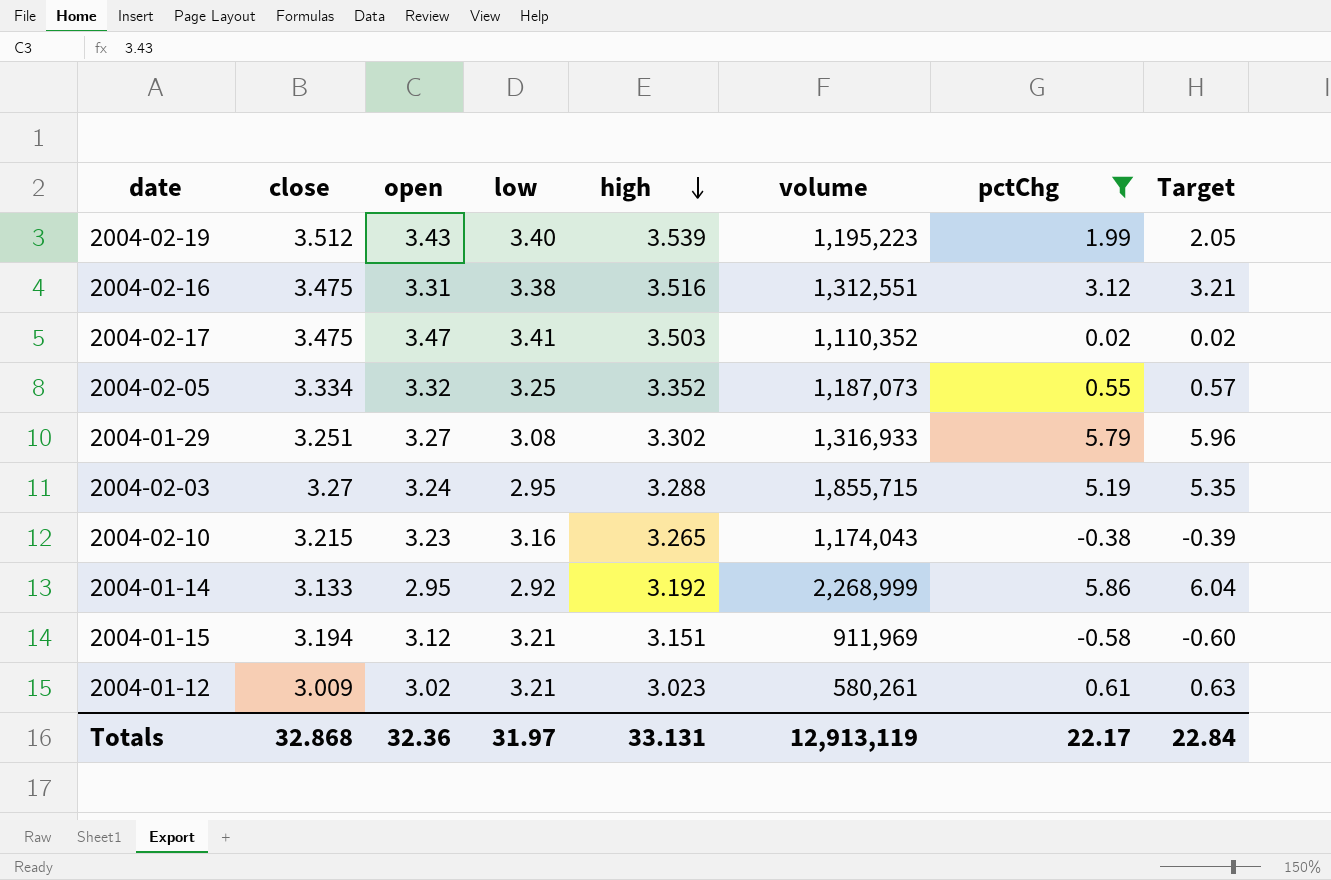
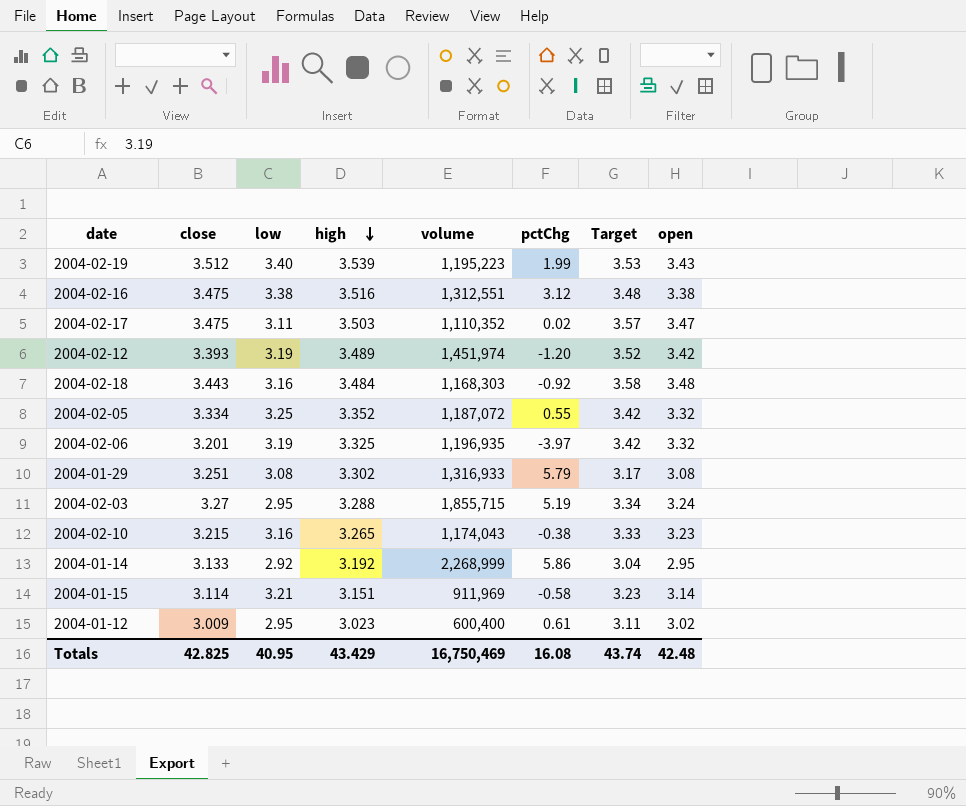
filter: pctChg >= -0.58 -> none
column Target | formula: [pctChg] * 1.03 -> [open] * 1.03
column open | position: 3 -> 8
2004-02-16 | open: 3.31 -> 3.38
2004-02-17 | low: 3.41 -> 3.11
2004-02-05 | volume: 1,187,073 -> 1,187,072
2004-01-29 | open: 3.27 -> 3.08
2004-01-15 | close: 3.194 -> 3.114
2004-01-15 | open: 3.12 -> 3.14
2004-01-12 | low: 3.21 -> 2.95
2004-01-12 | volume: 580,261 -> 600,400
Totals | close: 32.868 -> 42.825
Totals | low: 31.97 -> 40.95
Totals | high: 33.131 -> 43.429
Totals | volume: 12,913,119 -> 16,750,469
Totals | pctChg: 22.17 -> 16.08
Totals | Target: 22.84 -> 43.74
Totals | open: 32.36 -> 42.48

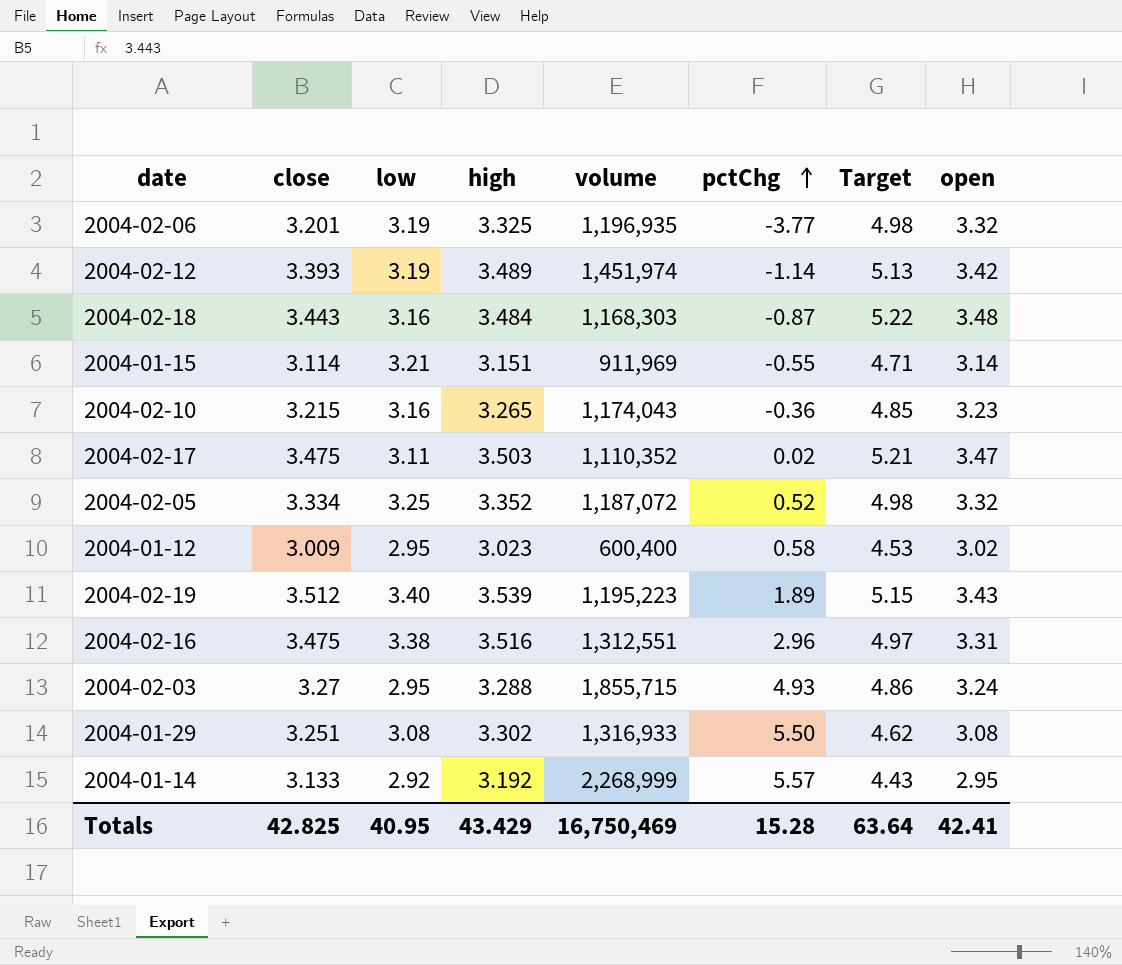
row order: high descending -> pctChg ascending
column Target | formula: [open] * 1.03 -> [open] * 1.5
2004-02-06 | pctChg: -3.97 -> -3.77
2004-02-12 | pctChg: -1.20 -> -1.14
2004-02-18 | pctChg: -0.92 -> -0.87
2004-01-15 | pctChg: -0.58 -> -0.55
2004-02-10 | pctChg: -0.38 -> -0.36
2004-02-05 | pctChg: 0.55 -> 0.52
2004-01-12 | pctChg: 0.61 -> 0.58
2004-02-19 | pctChg: 1.99 -> 1.89
2004-02-16 | pctChg: 3.12 -> 2.96
2004-02-16 | open: 3.38 -> 3.31
2004-02-03 | pctChg: 5.19 -> 4.93
2004-01-29 | pctChg: 5.79 -> 5.50
2004-01-14 | pctChg: 5.86 -> 5.57
Totals | pctChg: 16.08 -> 15.28
Totals | Target: 43.74 -> 63.64
Totals | open: 42.48 -> 42.41

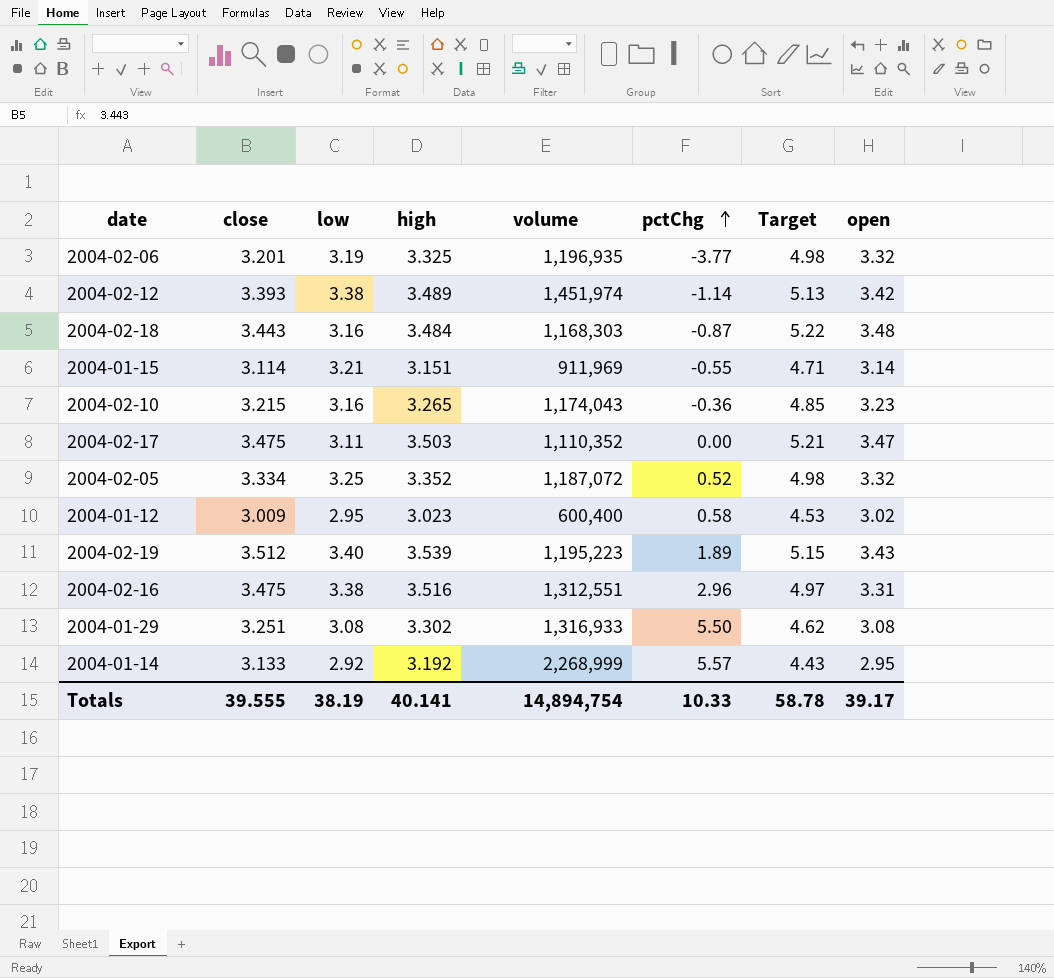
row 2004-02-03: 3.27 | 2.95 | 3.288 | 1,855,715 | 4.93 | 4.86 | 3.24 -> none
2004-02-12 | low: 3.19 -> 3.38
2004-02-17 | pctChg: 0.02 -> 0.00
Totals | close: 42.825 -> 39.555
Totals | low: 40.95 -> 38.19
Totals | high: 43.429 -> 40.141
Totals | volume: 16,750,469 -> 14,894,754
Totals | pctChg: 15.28 -> 10.33
Totals | Target: 63.64 -> 58.78
Totals | open: 42.41 -> 39.17

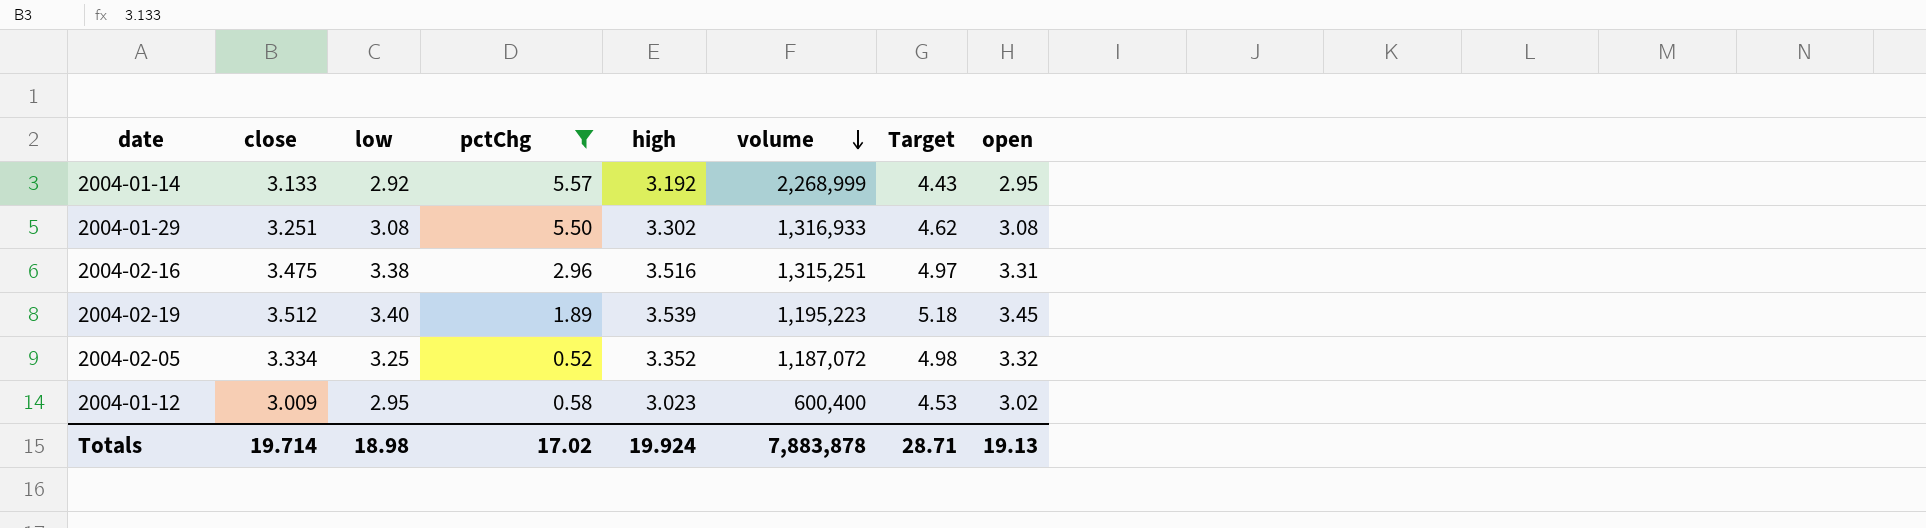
filter: none -> pctChg >= 0.52
row order: pctChg ascending -> volume descending
column pctChg | position: 6 -> 4
2004-02-16 | volume: 1,312,551 -> 1,315,251
2004-02-19 | Target: 5.15 -> 5.18
2004-02-19 | open: 3.43 -> 3.45
Totals | close: 39.555 -> 19.714
Totals | low: 38.19 -> 18.98
Totals | pctChg: 10.33 -> 17.02
Totals | high: 40.141 -> 19.924
Totals | volume: 14,894,754 -> 7,883,878
Totals | Target: 58.78 -> 28.71
Totals | open: 39.17 -> 19.13

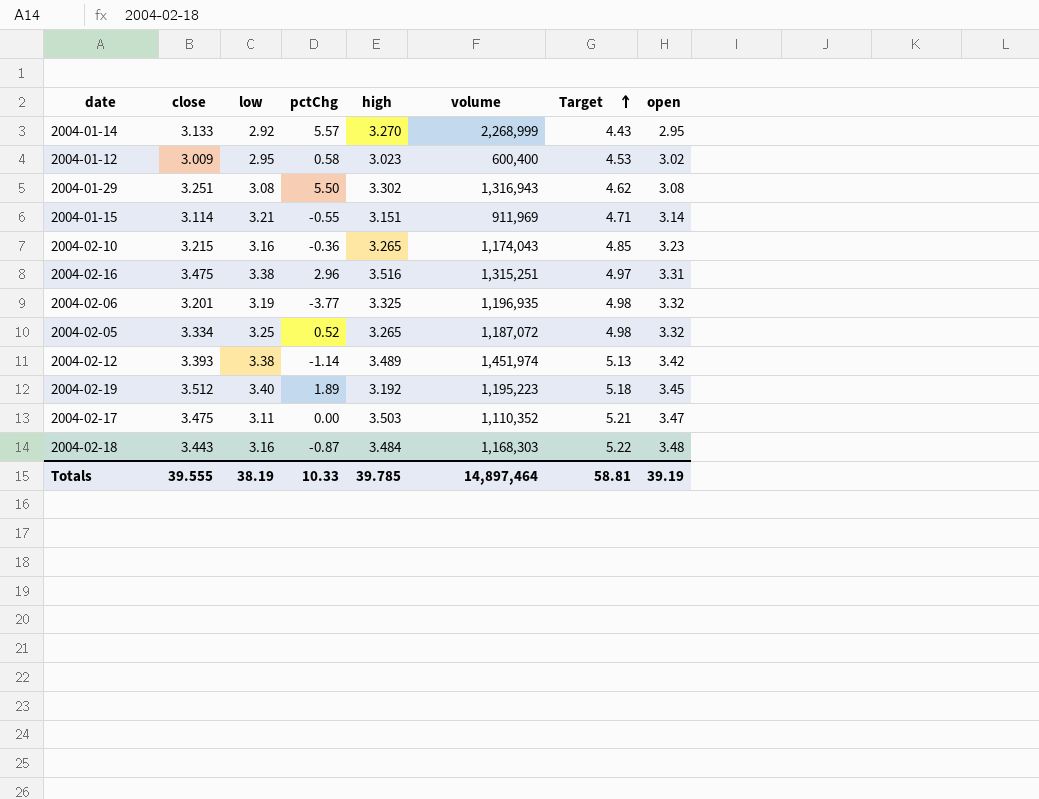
filter: pctChg >= 0.52 -> none
row order: volume descending -> Target ascending
2004-01-14 | high: 3.192 -> 3.270
2004-01-29 | volume: 1,316,933 -> 1,316,943
2004-02-05 | high: 3.352 -> 3.265
2004-02-19 | high: 3.539 -> 3.192
Totals | close: 19.714 -> 39.555
Totals | low: 18.98 -> 38.19
Totals | pctChg: 17.02 -> 10.33
Totals | high: 19.924 -> 39.785
Totals | volume: 7,883,878 -> 14,897,464
Totals | Target: 28.71 -> 58.81
Totals | open: 19.13 -> 39.19

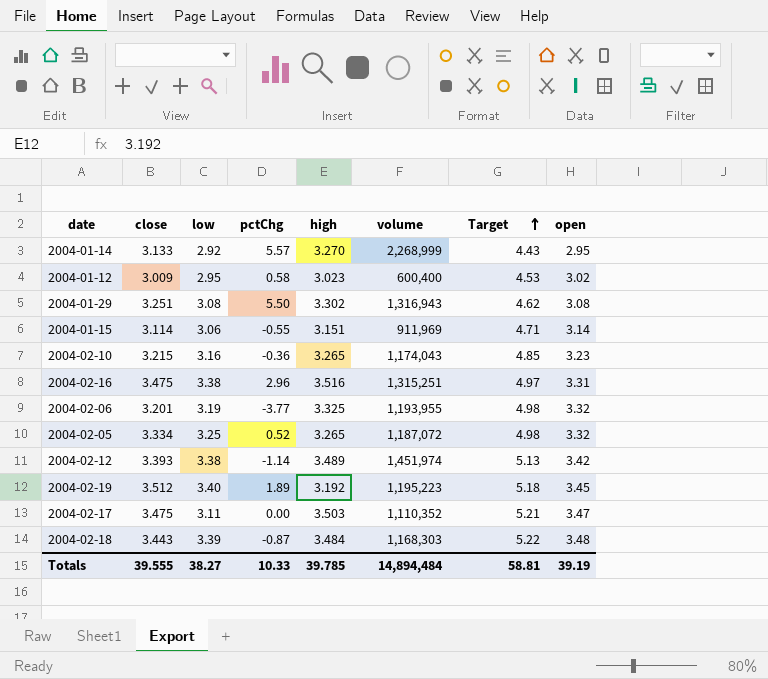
2004-01-15 | low: 3.21 -> 3.06
2004-02-06 | volume: 1,196,935 -> 1,193,955
2004-02-18 | low: 3.16 -> 3.39
Totals | low: 38.19 -> 38.27
Totals | volume: 14,897,464 -> 14,894,484

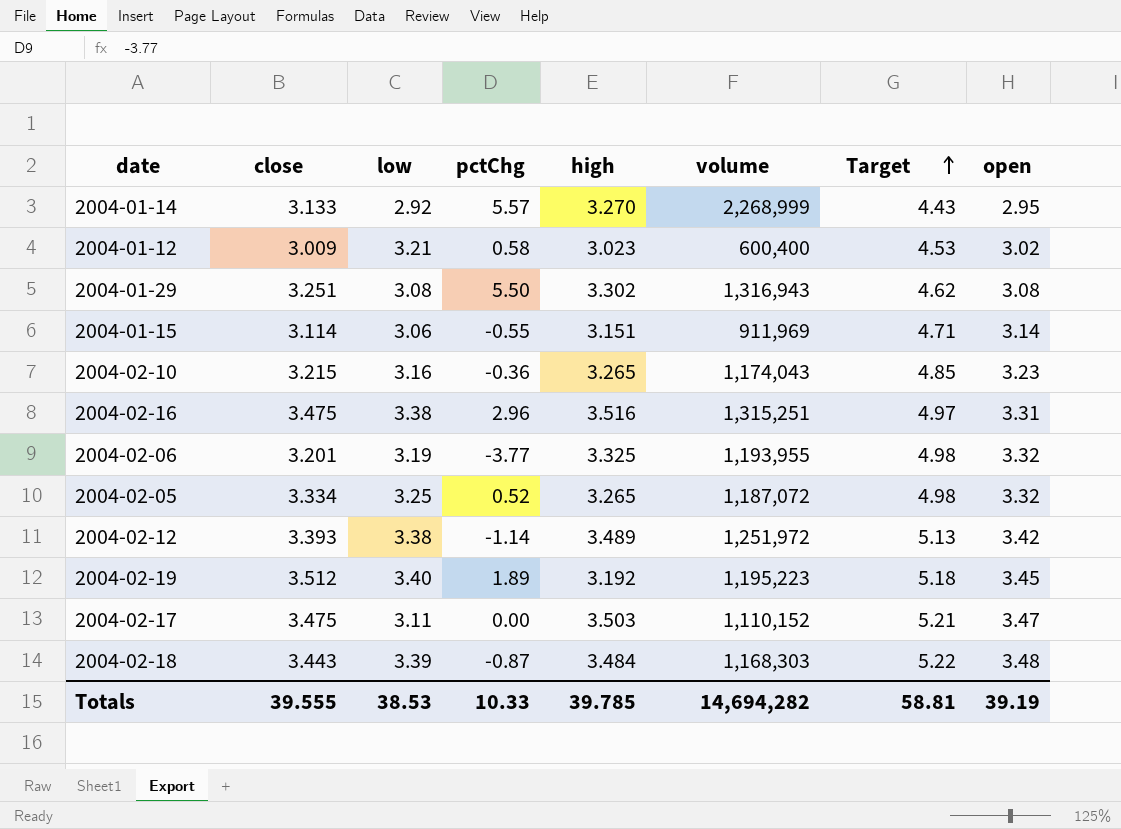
2004-01-12 | low: 2.95 -> 3.21
2004-02-12 | volume: 1,451,974 -> 1,251,972
2004-02-17 | volume: 1,110,352 -> 1,110,152
Totals | low: 38.27 -> 38.53
Totals | volume: 14,894,484 -> 14,694,282

